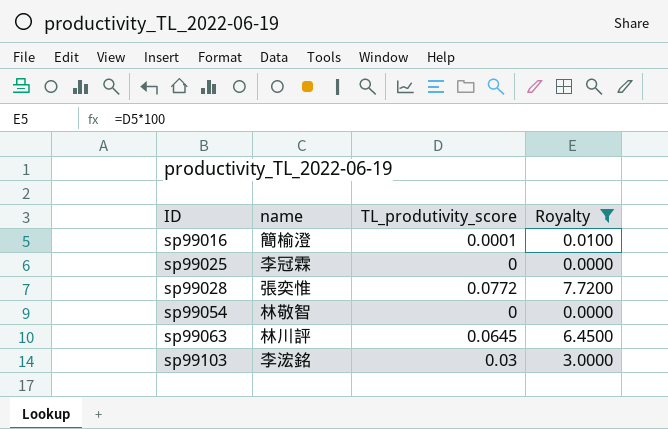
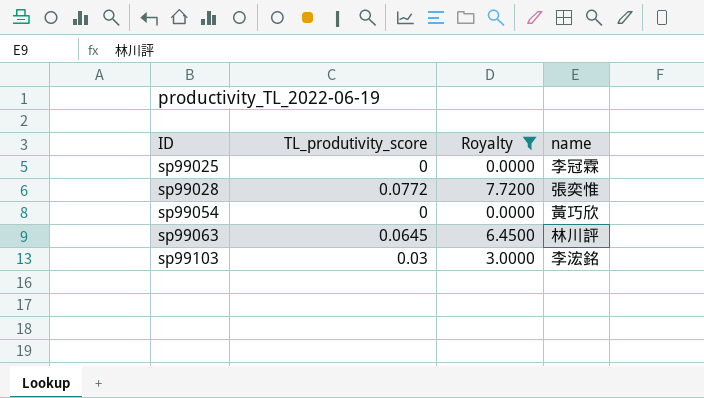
column name | position: 2 -> 4
row sp99016: 簡榆澄 | 0.0001 | 0.0100 -> none
sp99054 | name: 林敬智 -> 黃巧欣

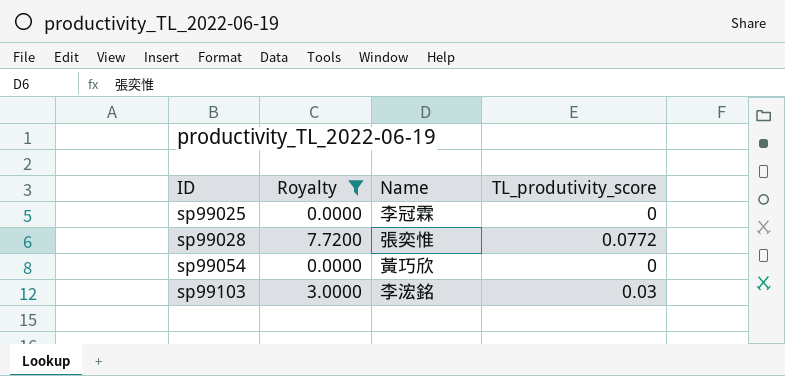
column name: name -> Name
column TL_produtivity_score | position: 2 -> 4
row sp99063: 0.0645 | 6.4500 | 林川評 -> none

